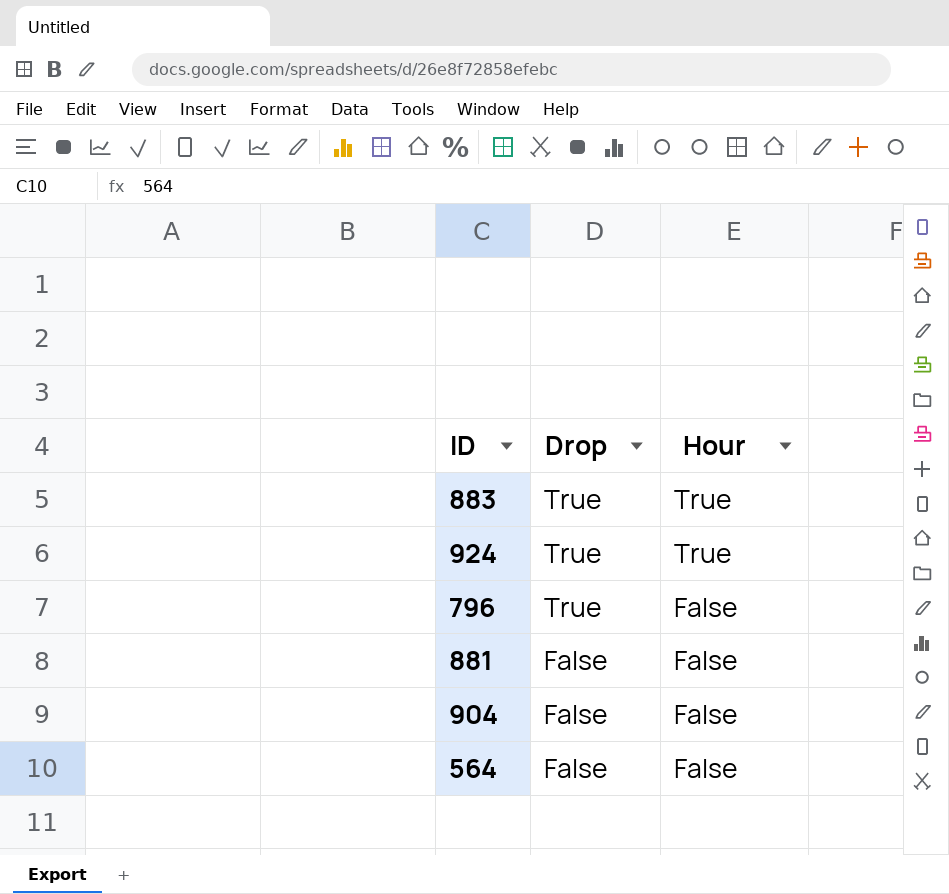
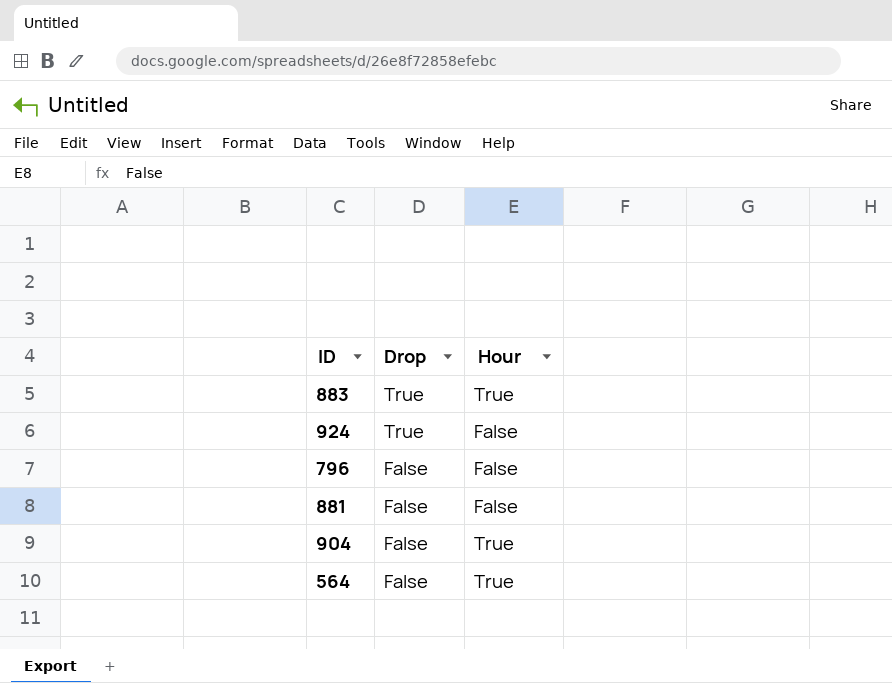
924 | Hour: True -> False
796 | Drop: True -> False
904 | Hour: False -> True
564 | Hour: False -> True

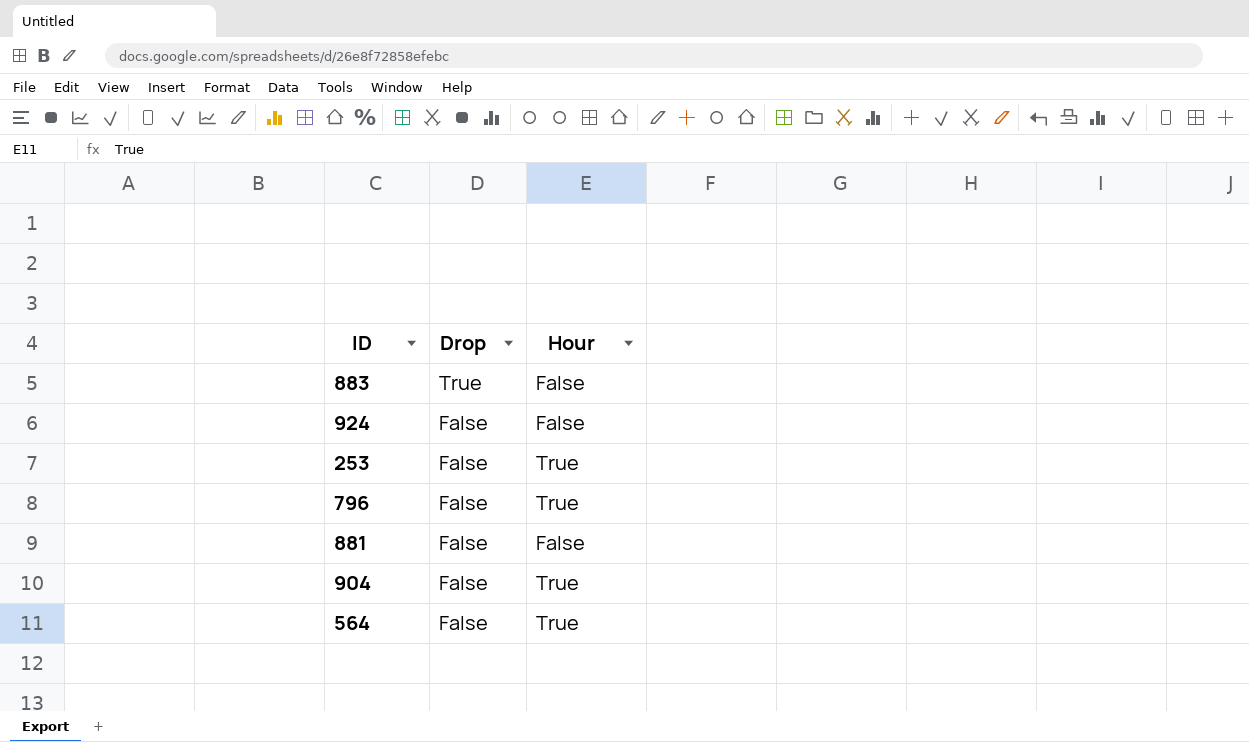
883 | Hour: True -> False
924 | Drop: True -> False
row 253: none -> False | True
796 | Hour: False -> True

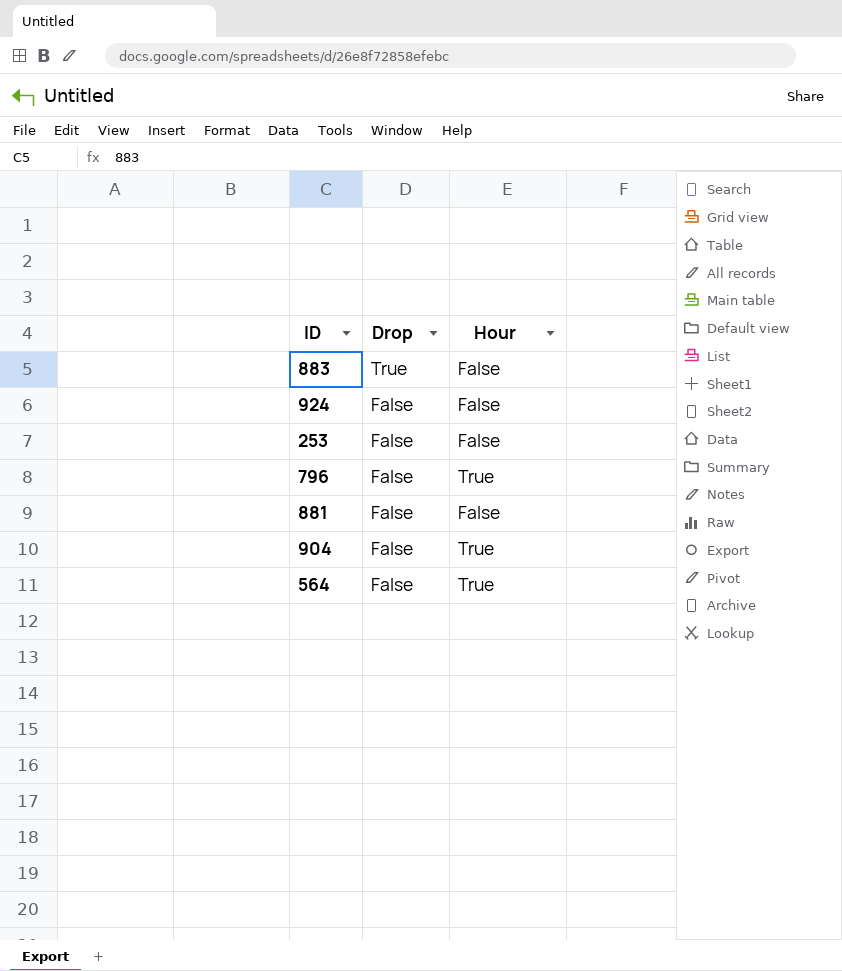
253 | Hour: True -> False

